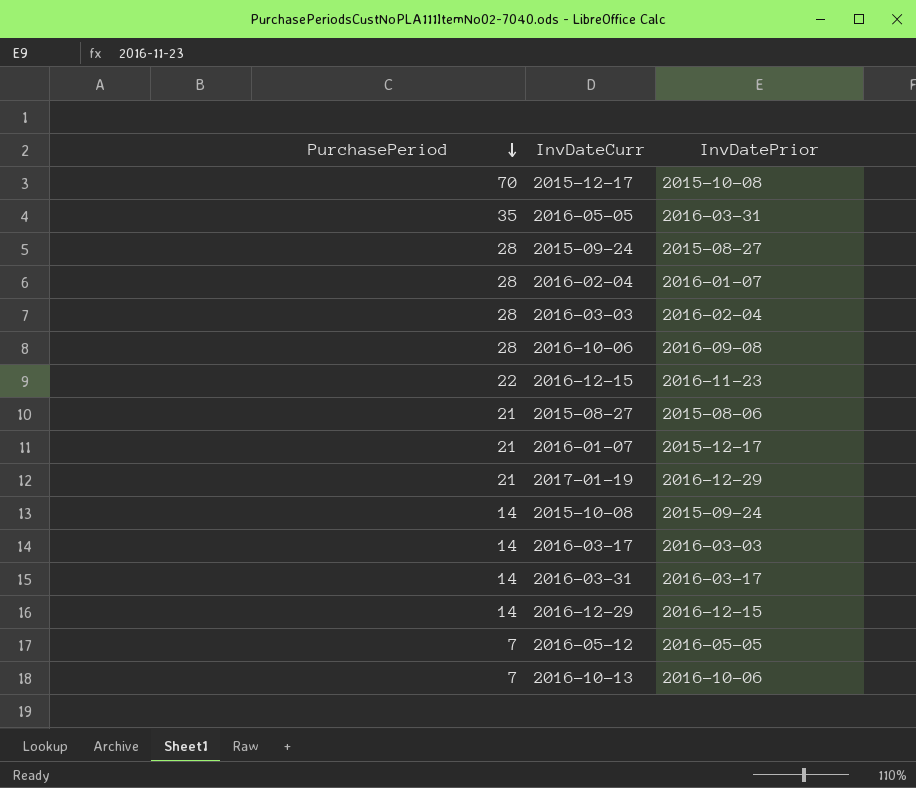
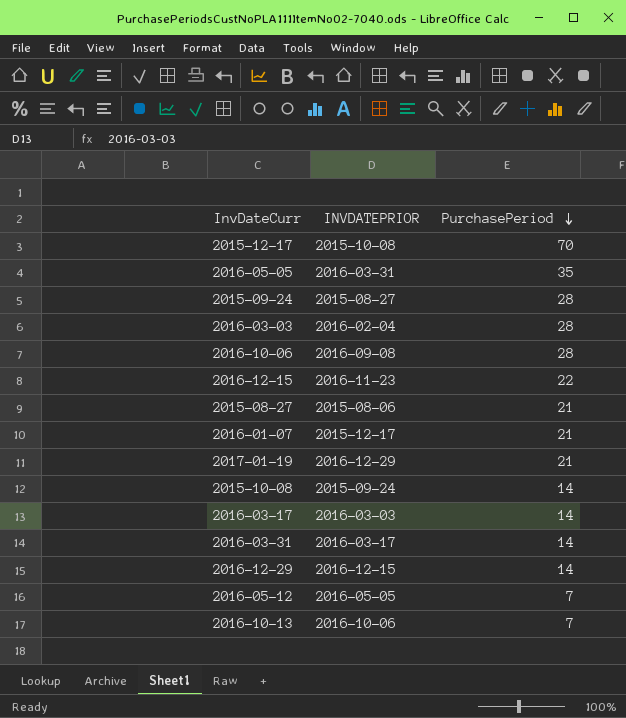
column name: InvDatePrior -> INVDATEPRIOR
column PurchasePeriod | position: 1 -> 3
row 2016-02-04: 28 | 2016-01-07 -> none

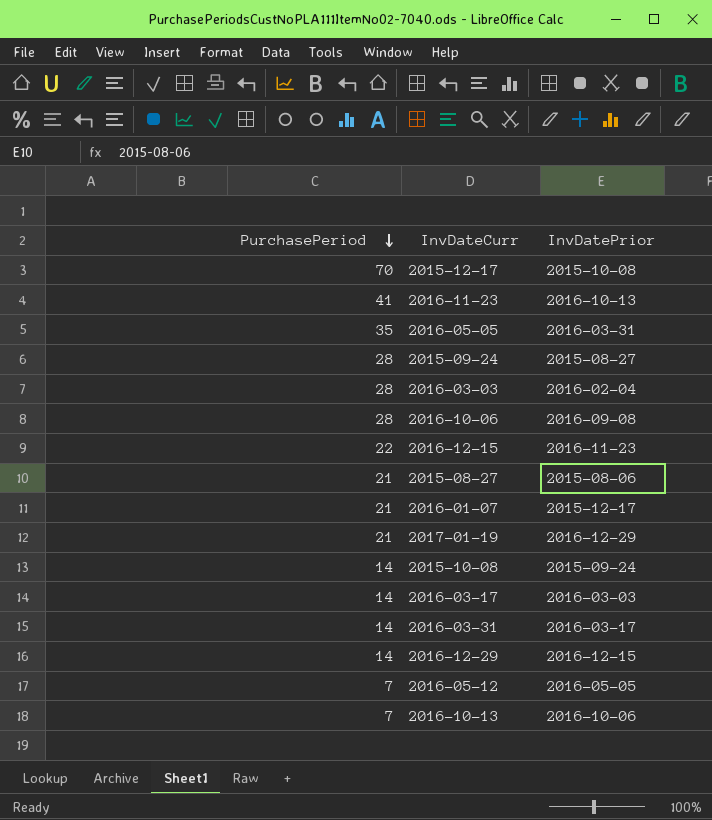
column PurchasePeriod | position: 3 -> 1
column name: INVDATEPRIOR -> InvDatePrior
row 2016-11-23: none -> 41 | 2016-10-13

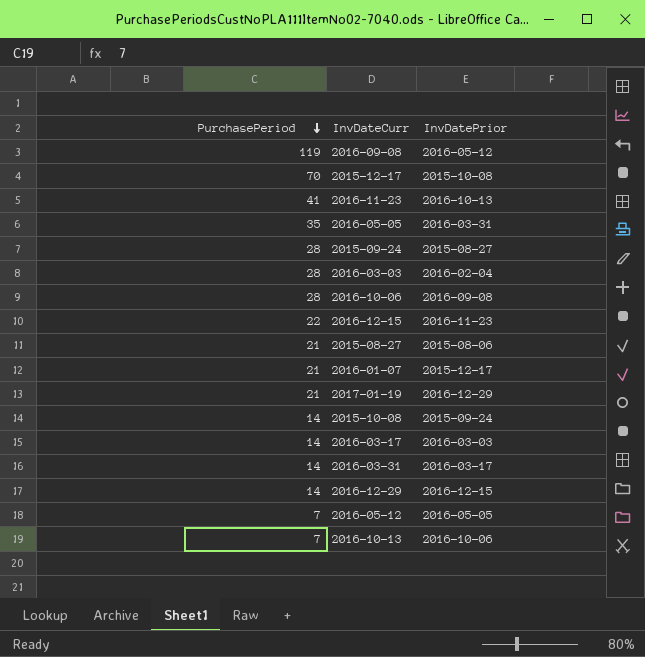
row 2016-09-08: none -> 119 | 2016-05-12

